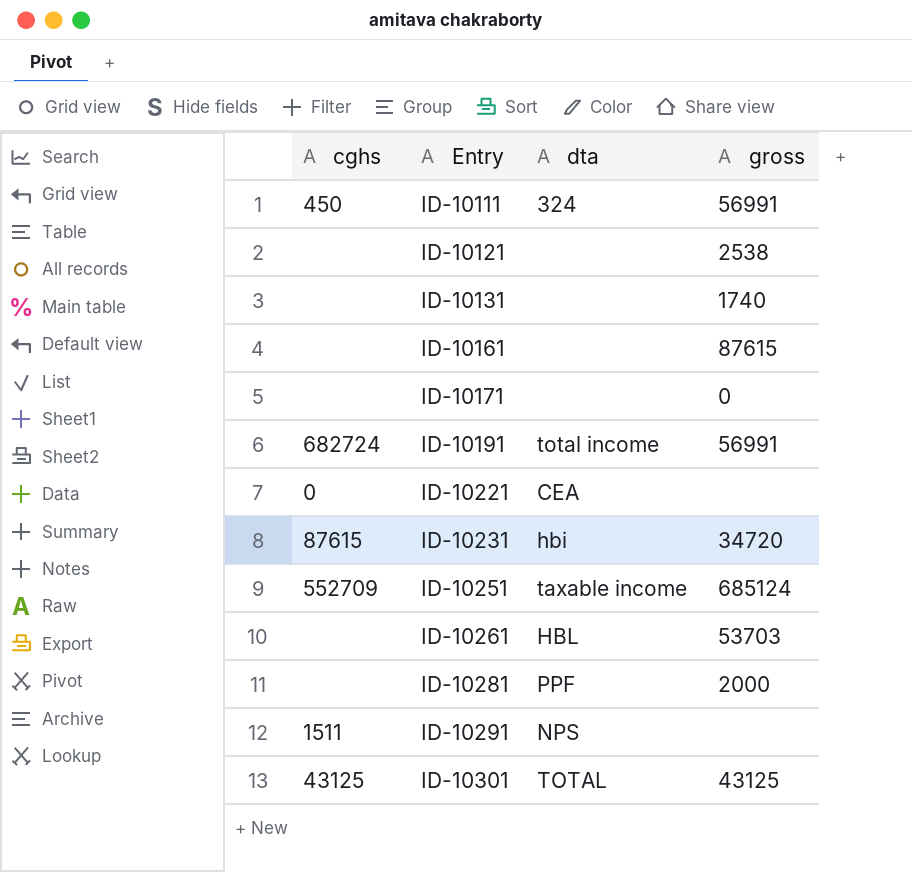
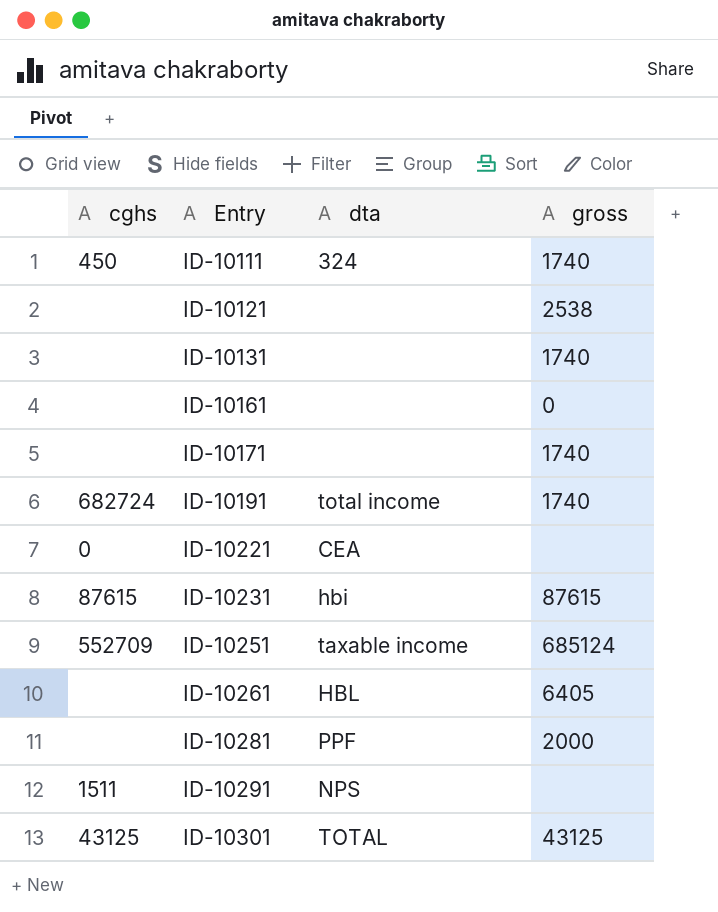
ID-10111 | gross: 56991 -> 1740
ID-10161 | gross: 87615 -> 0
ID-10171 | gross: 0 -> 1740
ID-10191 | gross: 56991 -> 1740
ID-10231 | gross: 34720 -> 87615
ID-10261 | gross: 53703 -> 6405

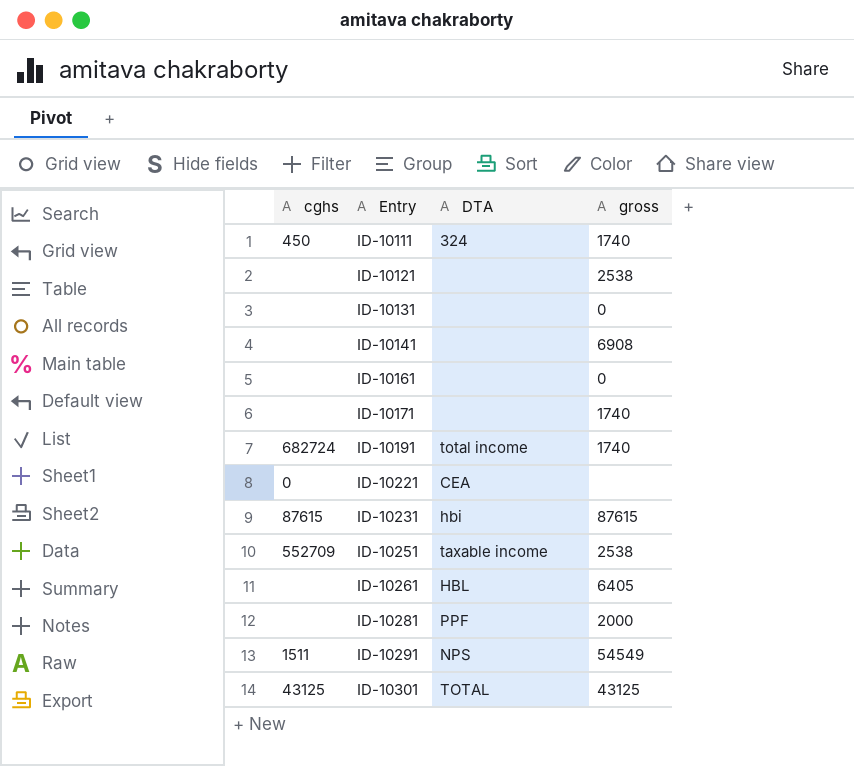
column name: dta -> DTA
ID-10131 | gross: 1740 -> 0
row ID-10141: none -> none | none | 6908
ID-10251 | gross: 685124 -> 2538
ID-10291 | gross: none -> 54549

